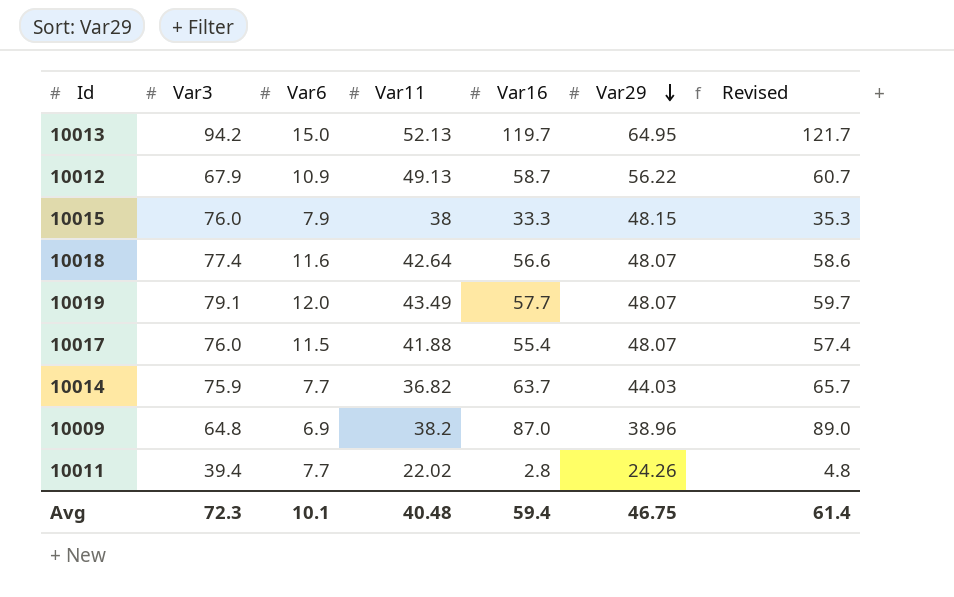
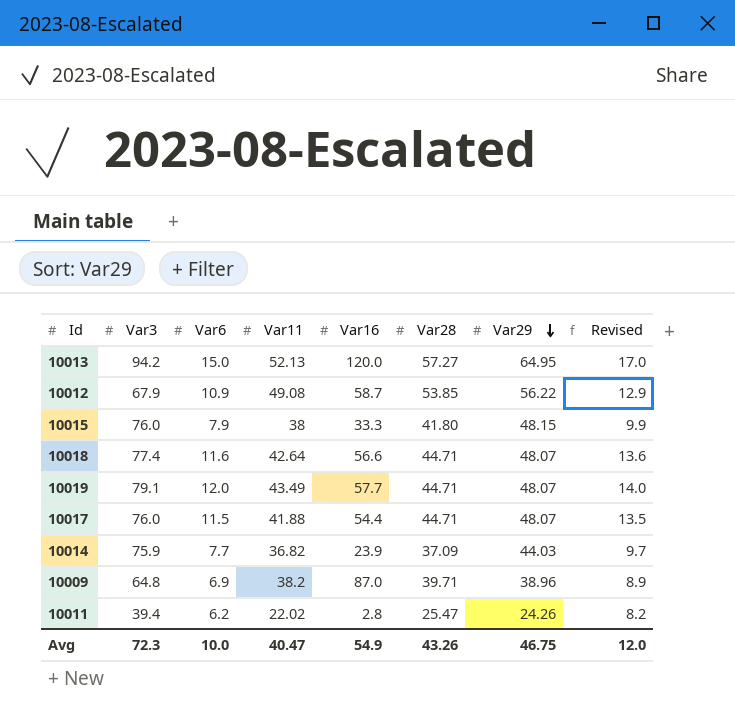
column Var28 | position: none -> 6
column Revised | formula: [Var16] + 2 -> [Var6] + 2
10013 | Var16: 119.7 -> 120.0
10012 | Var11: 49.13 -> 49.08
10017 | Var16: 55.4 -> 54.4
10014 | Var16: 63.7 -> 23.9
10011 | Var6: 7.7 -> 6.2
Avg | Var6: 10.1 -> 10.0
Avg | Var11: 40.48 -> 40.47
Avg | Var16: 59.4 -> 54.9
Avg | Revised: 61.4 -> 12.0

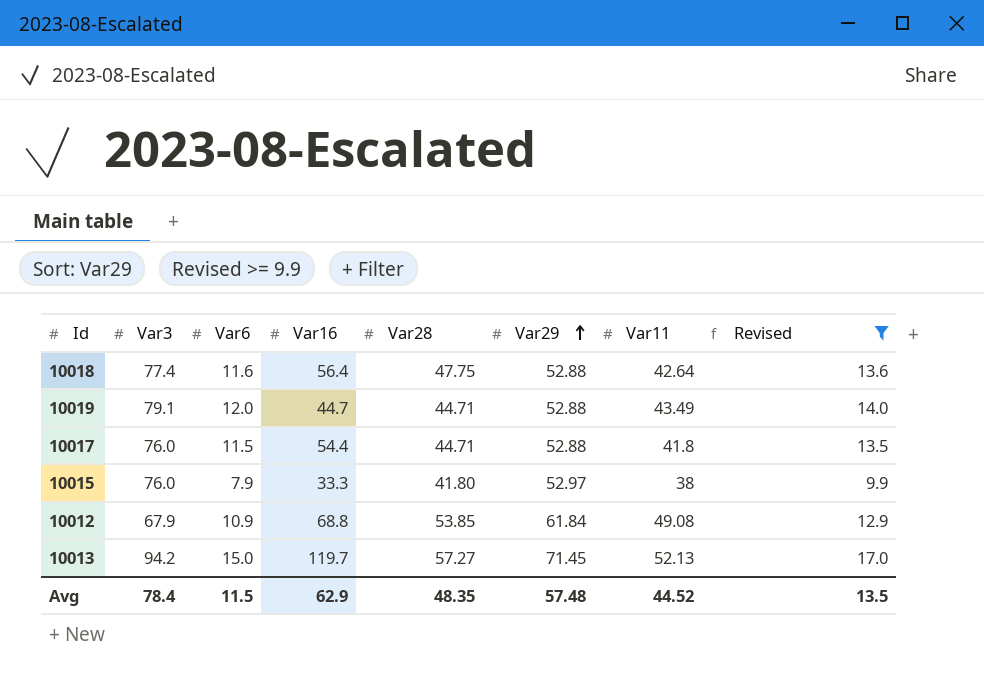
filter: none -> Revised >= 9.9
row order: Var29 descending -> Var29 ascending
column Var11 | position: 4 -> 7
10018 | Var16: 56.6 -> 56.4
10018 | Var28: 44.71 -> 47.75
10018 | Var29: 48.07 -> 52.88
10019 | Var16: 57.7 -> 44.7
10019 | Var29: 48.07 -> 52.88
10017 | Var29: 48.07 -> 52.88
10017 | Var11: 41.88 -> 41.8
10015 | Var29: 48.15 -> 52.97
10012 | Var16: 58.7 -> 68.8
10012 | Var29: 56.22 -> 61.84
10013 | Var16: 120.0 -> 119.7
10013 | Var29: 64.95 -> 71.45
Avg | Var3: 72.3 -> 78.4
Avg | Var6: 10.0 -> 11.5
Avg | Var16: 54.9 -> 62.9
Avg | Var28: 43.26 -> 48.35
Avg | Var29: 46.75 -> 57.48
Avg | Var11: 40.47 -> 44.52
Avg | Revised: 12.0 -> 13.5

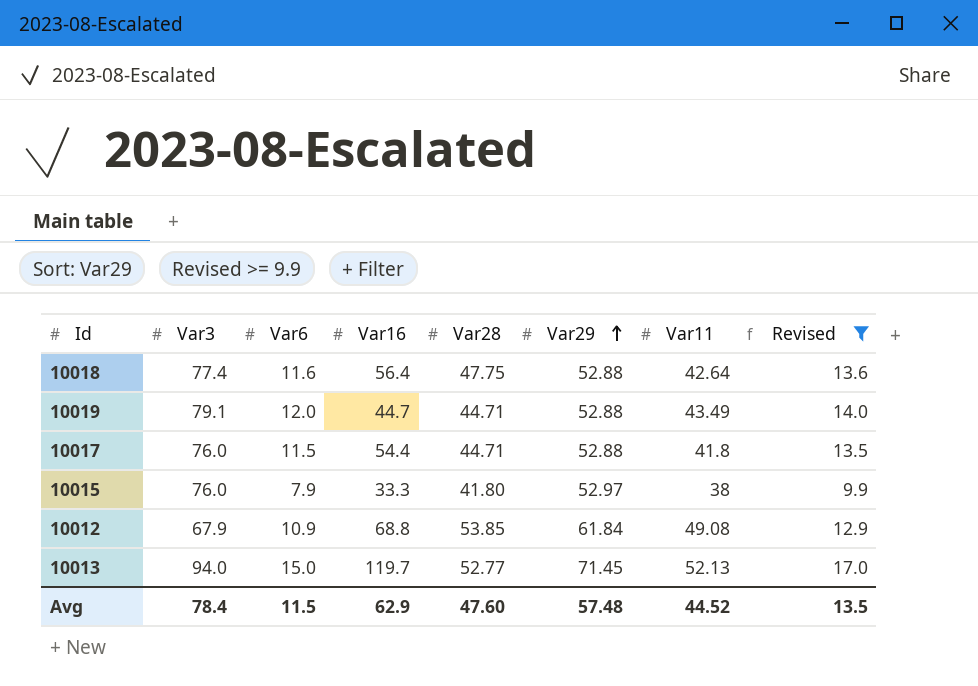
10013 | Var3: 94.2 -> 94.0
10013 | Var28: 57.27 -> 52.77
Avg | Var28: 48.35 -> 47.60

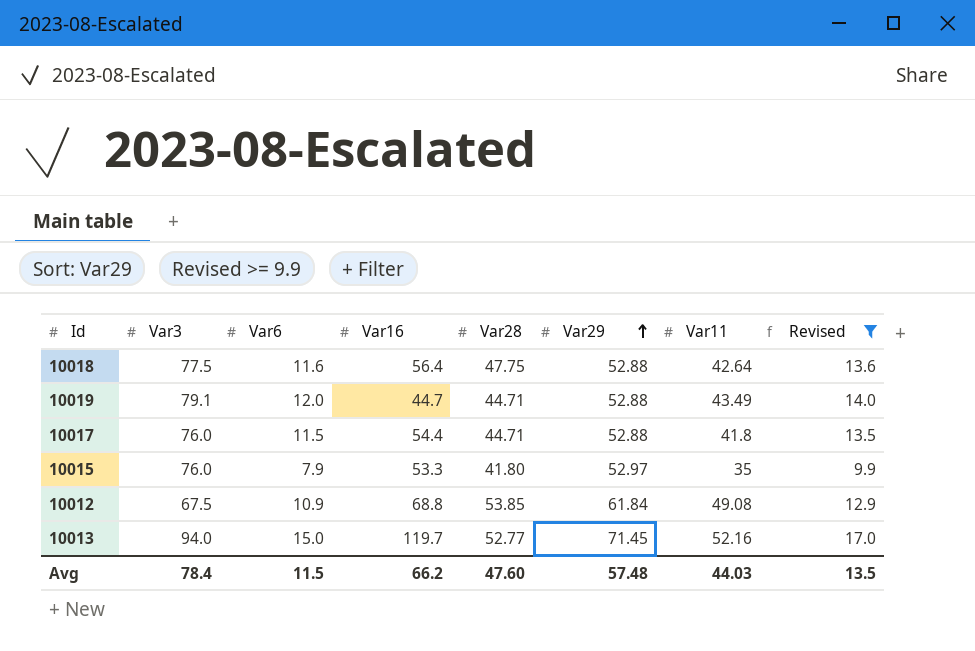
10018 | Var3: 77.4 -> 77.5
10015 | Var16: 33.3 -> 53.3
10015 | Var11: 38 -> 35
10012 | Var3: 67.9 -> 67.5
10013 | Var11: 52.13 -> 52.16
Avg | Var16: 62.9 -> 66.2
Avg | Var11: 44.52 -> 44.03

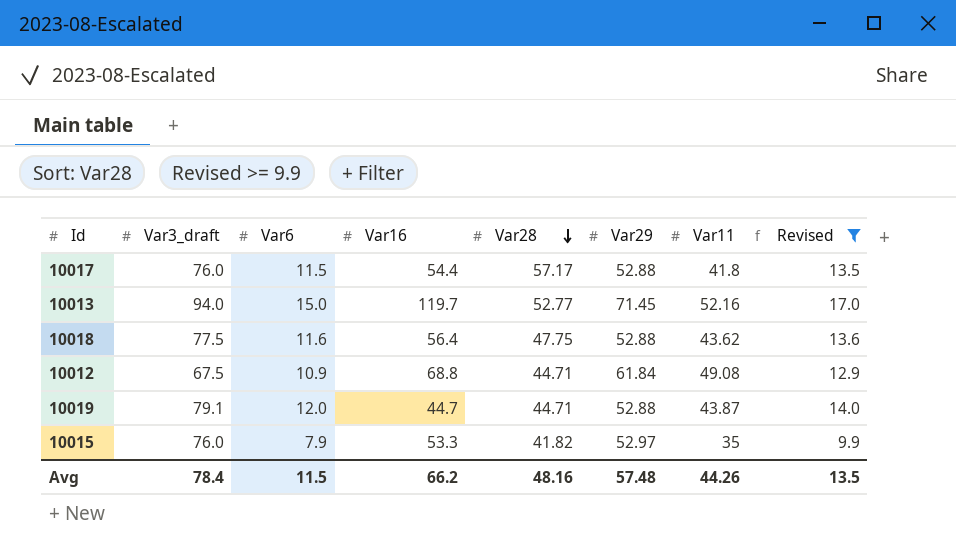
row order: Var29 ascending -> Var28 descending
column name: Var3 -> Var3_draft
10017 | Var28: 44.71 -> 57.17
10018 | Var11: 42.64 -> 43.62
10012 | Var28: 53.85 -> 44.71
10019 | Var11: 43.49 -> 43.87
10015 | Var28: 41.80 -> 41.82
Avg | Var28: 47.60 -> 48.16
Avg | Var11: 44.03 -> 44.26

